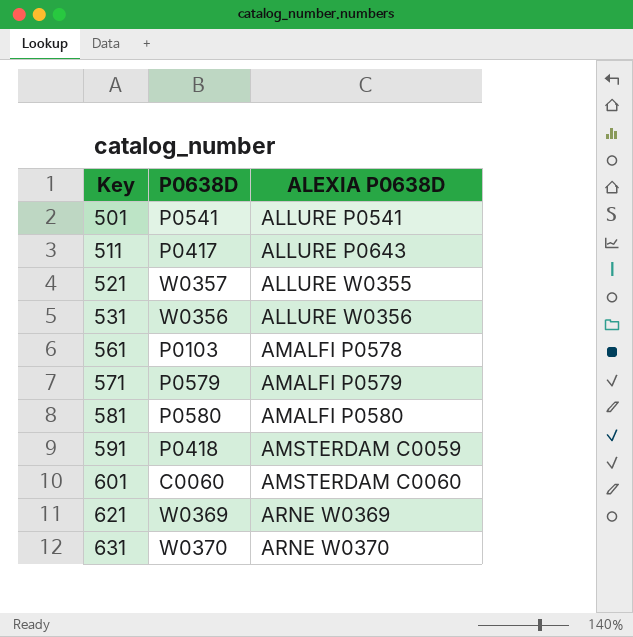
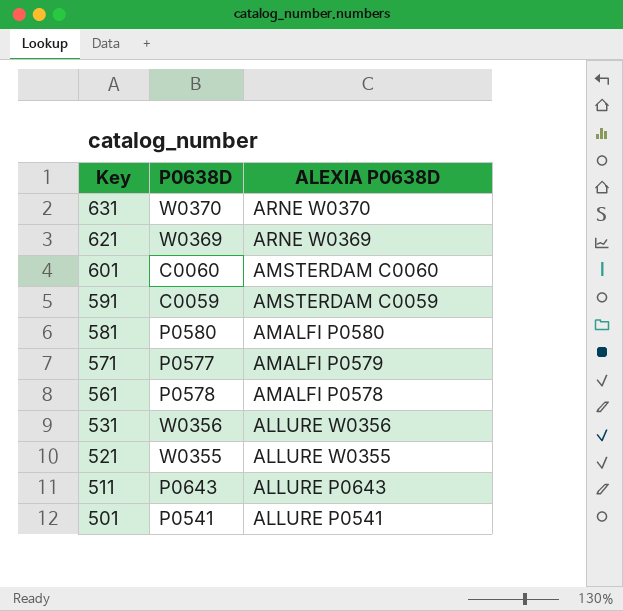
row order: Key ascending -> Key descending
591 | P0638D: P0418 -> C0059
571 | P0638D: P0579 -> P0577
561 | P0638D: P0103 -> P0578
521 | P0638D: W0357 -> W0355
511 | P0638D: P0417 -> P0643

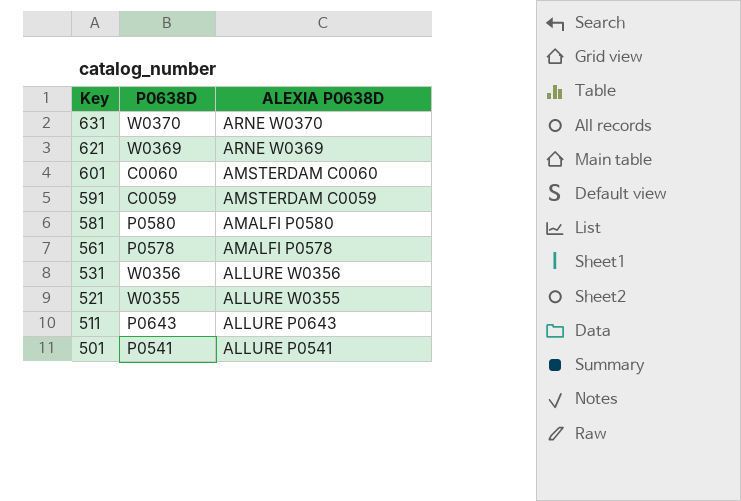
row 571: P0577 | AMALFI P0579 -> none

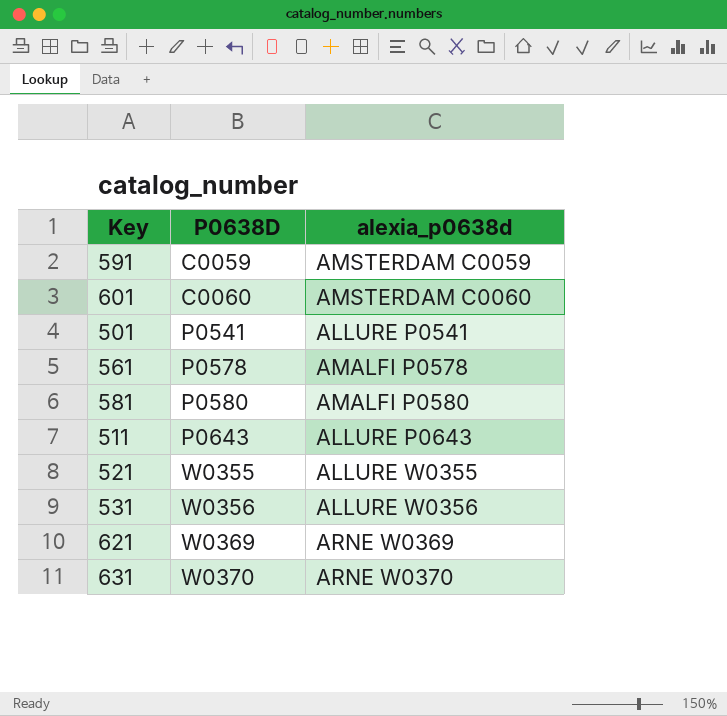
row order: Key descending -> P0638D ascending
column name: ALEXIA P0638D -> alexia_p0638d

